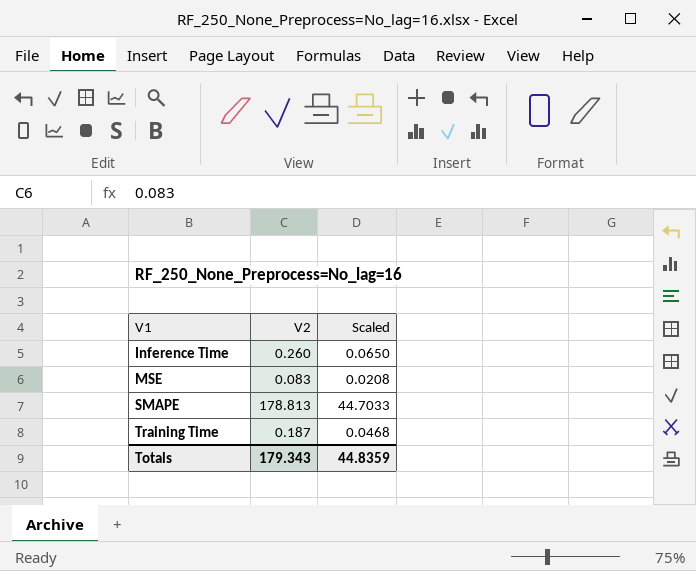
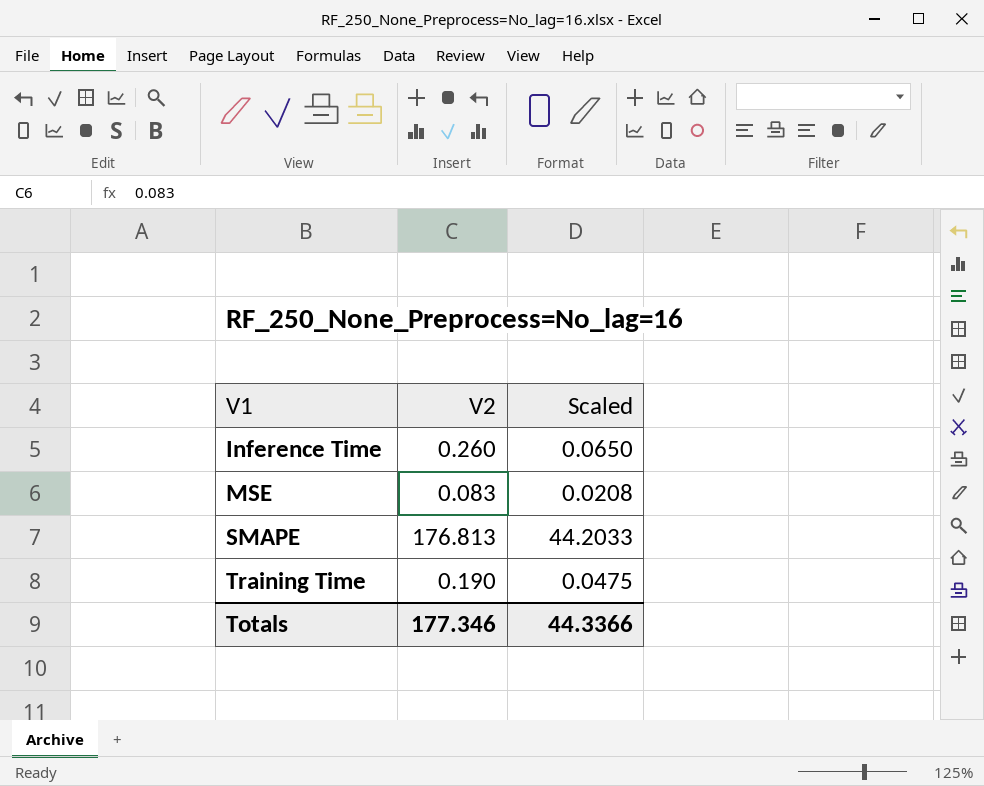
SMAPE | V2: 178.813 -> 176.813
SMAPE | Scaled: 44.7033 -> 44.2033
Training Time | V2: 0.187 -> 0.190
Training Time | Scaled: 0.0468 -> 0.0475
Totals | V2: 179.343 -> 177.346
Totals | Scaled: 44.8359 -> 44.3366

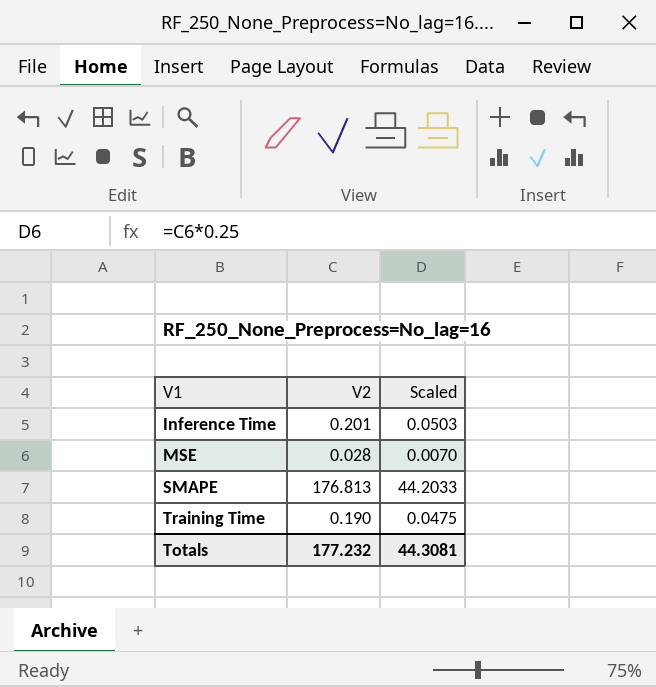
Inference Time | V2: 0.260 -> 0.201
Inference Time | Scaled: 0.0650 -> 0.0503
MSE | V2: 0.083 -> 0.028
MSE | Scaled: 0.0208 -> 0.0070
Totals | V2: 177.346 -> 177.232
Totals | Scaled: 44.3366 -> 44.3081

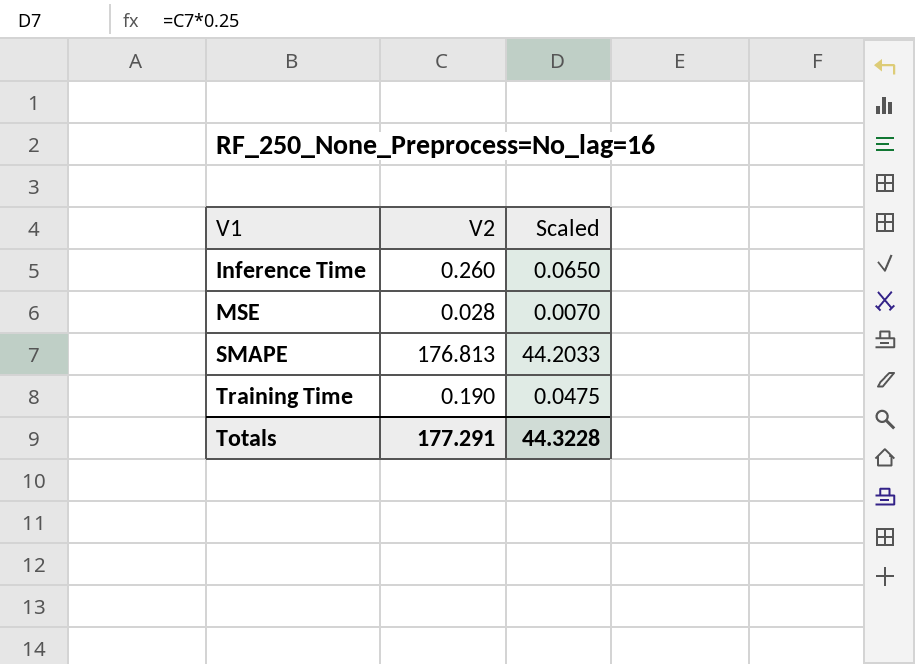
Inference Time | V2: 0.201 -> 0.260
Inference Time | Scaled: 0.0503 -> 0.0650
Totals | V2: 177.232 -> 177.291
Totals | Scaled: 44.3081 -> 44.3228

